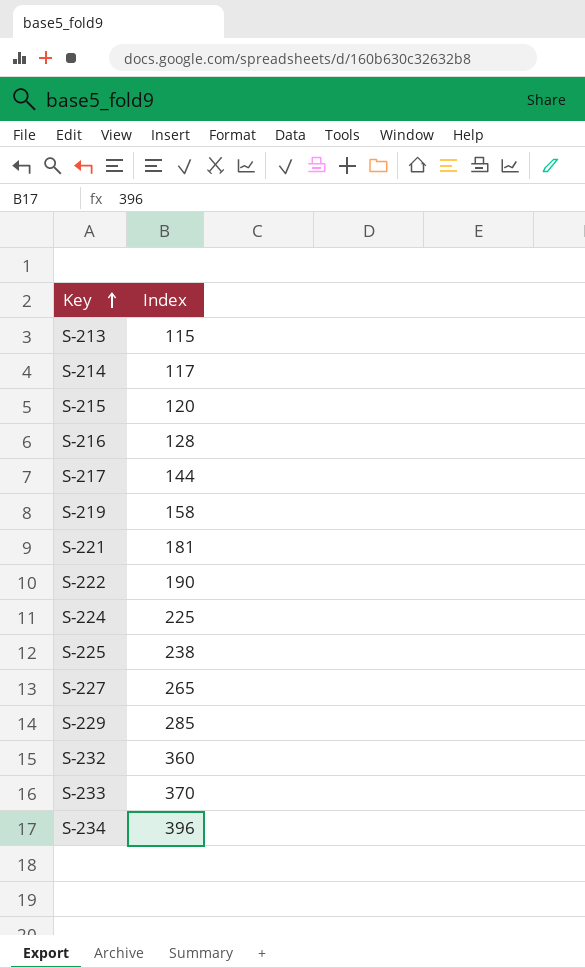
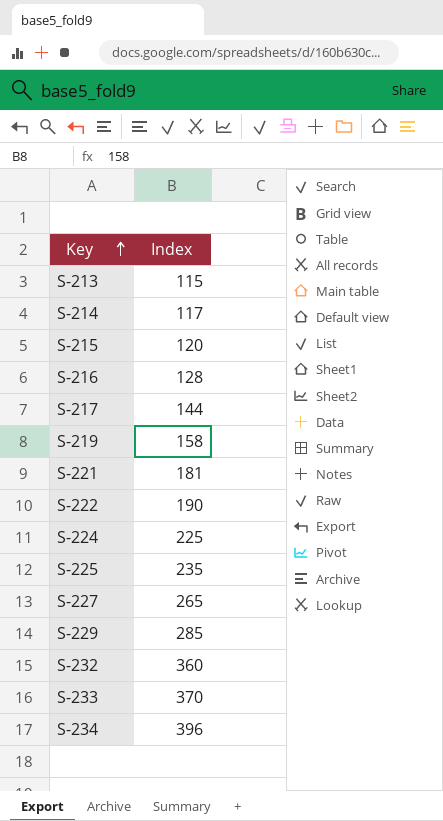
S-225 | Index: 238 -> 235

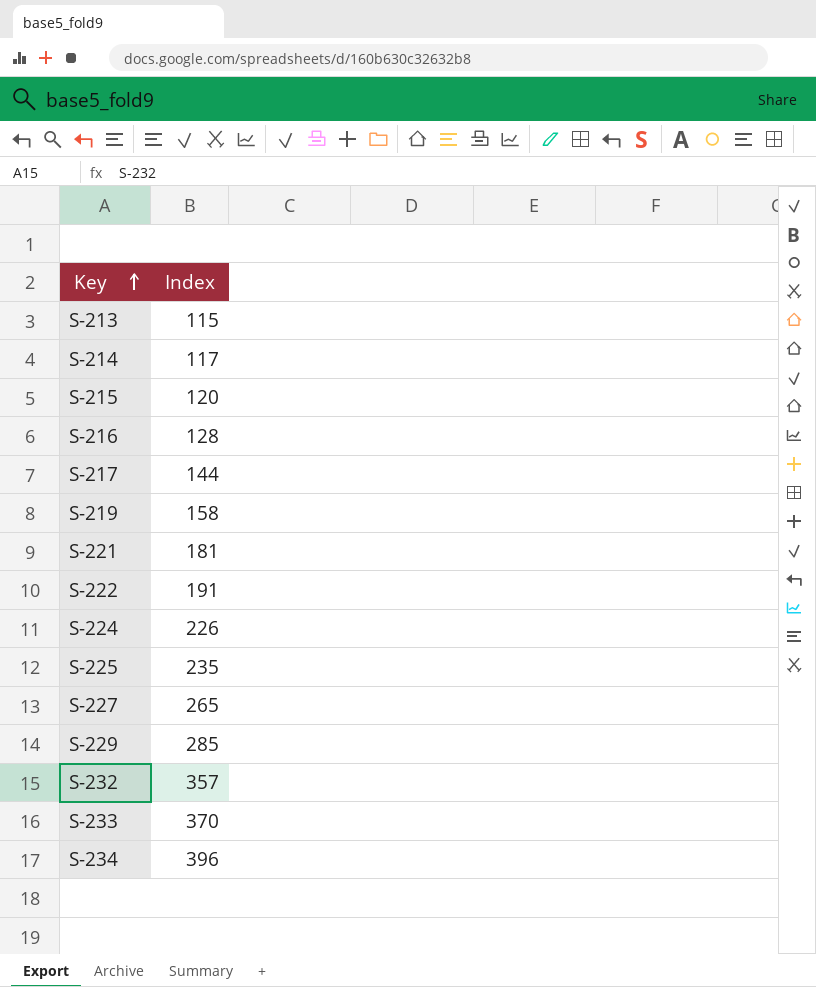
S-222 | Index: 190 -> 191
S-224 | Index: 225 -> 226
S-232 | Index: 360 -> 357

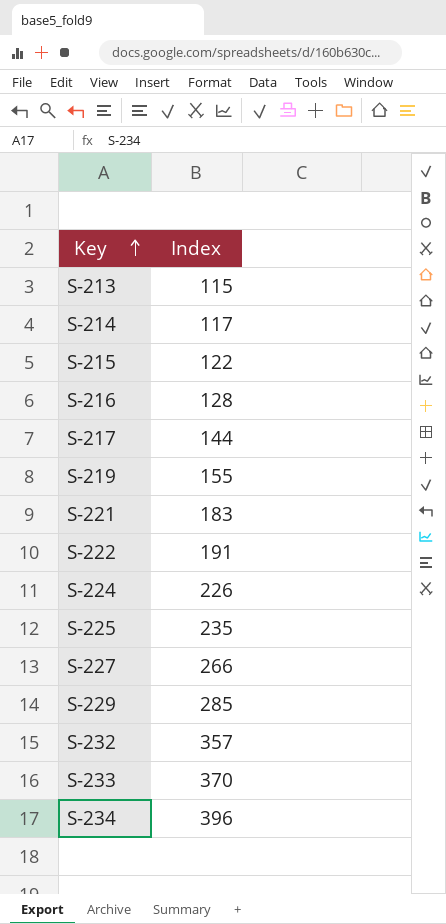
S-215 | Index: 120 -> 122
S-219 | Index: 158 -> 155
S-221 | Index: 181 -> 183
S-227 | Index: 265 -> 266

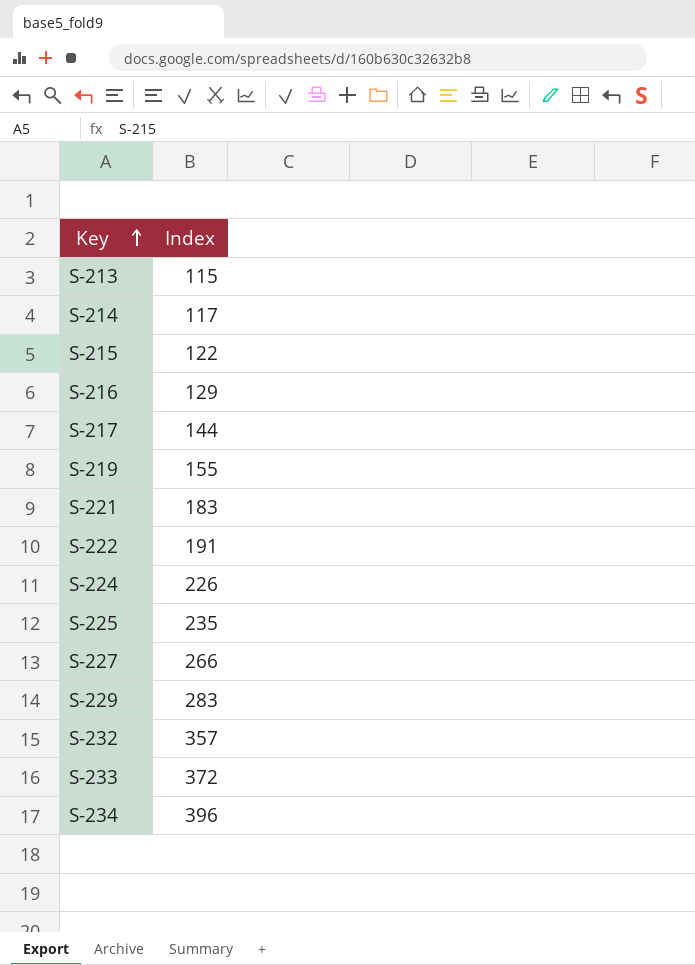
S-216 | Index: 128 -> 129
S-229 | Index: 285 -> 283
S-233 | Index: 370 -> 372

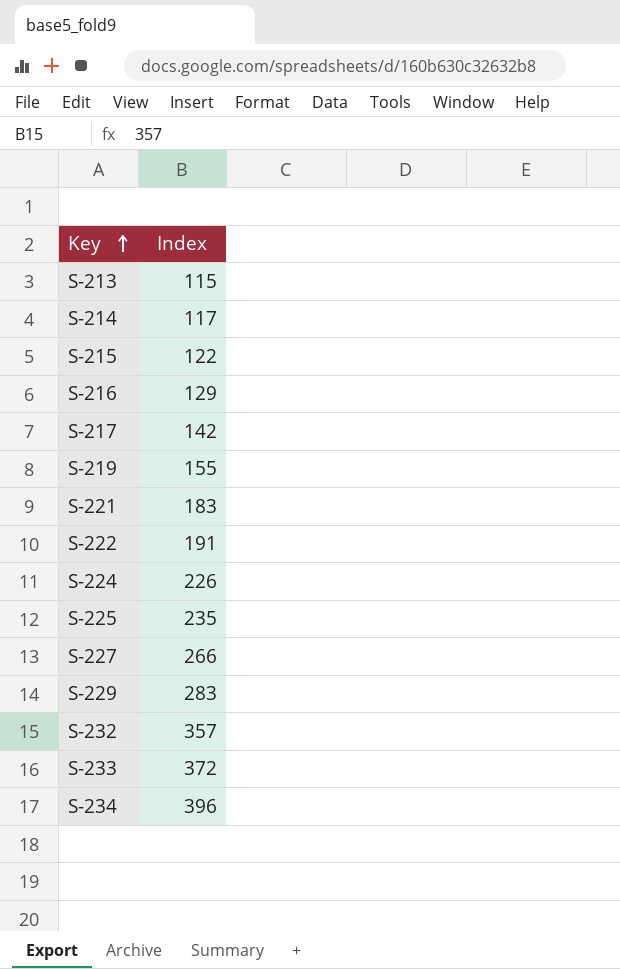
S-217 | Index: 144 -> 142

